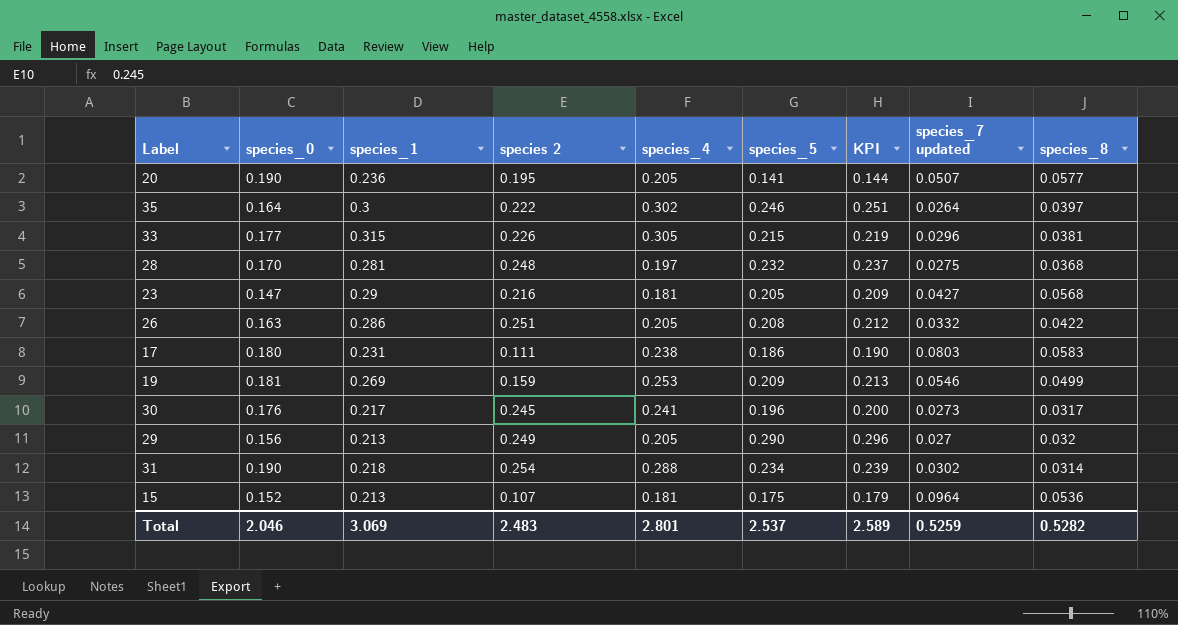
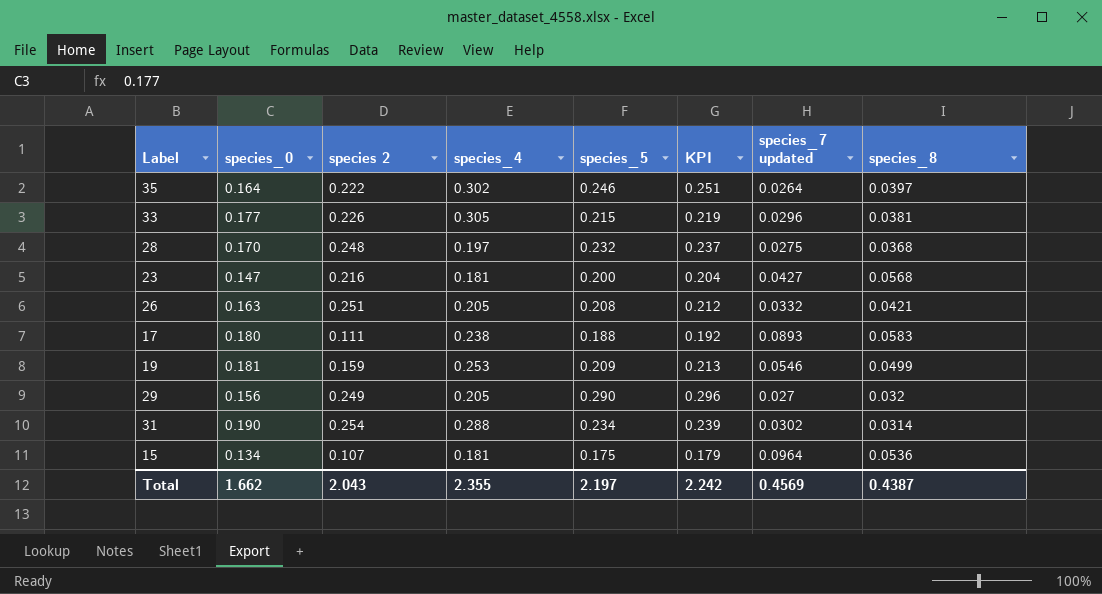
column species_1 | position: 3 -> none
row 20: 0.190 | 0.236 | 0.195 | 0.205 | 0.141 | 0.144 | 0.0507 | 0.0577 -> none
row 30: 0.176 | 0.217 | 0.245 | 0.241 | 0.196 | 0.200 | 0.0273 | 0.0317 -> none
23 | species_5: 0.205 -> 0.200
23 | KPI: 0.209 -> 0.204
26 | species_8: 0.0422 -> 0.0421
17 | species_5: 0.186 -> 0.188
17 | KPI: 0.190 -> 0.192
17 | species_7 updated: 0.0803 -> 0.0893
15 | species_0: 0.152 -> 0.134
Total | species_0: 2.046 -> 1.662
Total | species 2: 2.483 -> 2.043
Total | species_4: 2.801 -> 2.355
Total | species_5: 2.537 -> 2.197
Total | KPI: 2.589 -> 2.242
Total | species_7 updated: 0.5259 -> 0.4569
Total | species_8: 0.5282 -> 0.4387

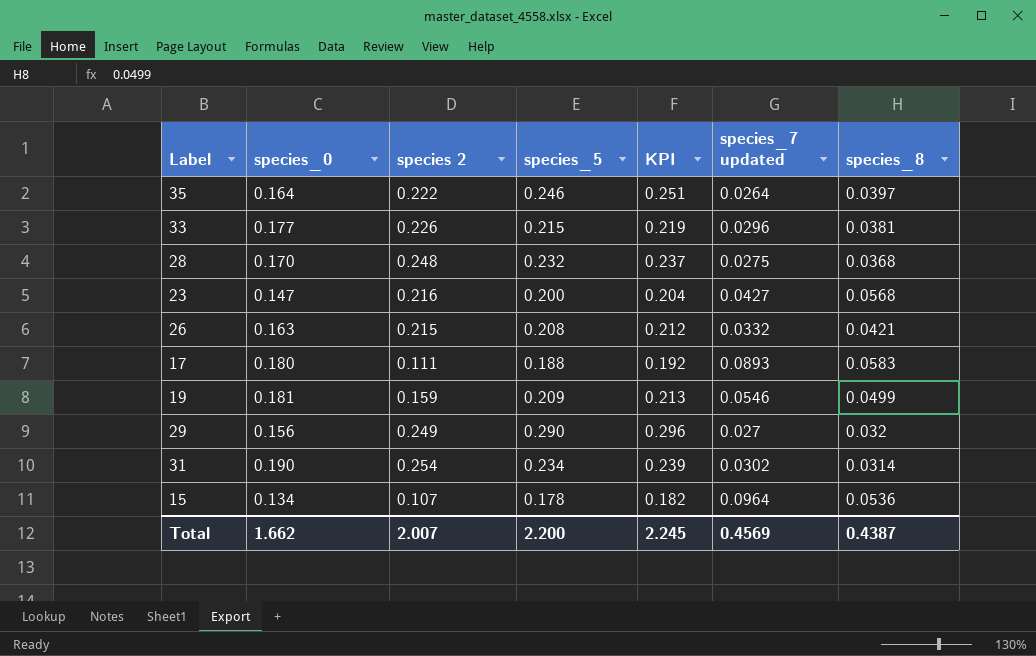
column species_4 | position: 4 -> none
26 | species 2: 0.251 -> 0.215
15 | species_5: 0.175 -> 0.178
15 | KPI: 0.179 -> 0.182
Total | species 2: 2.043 -> 2.007
Total | species_5: 2.197 -> 2.200
Total | KPI: 2.242 -> 2.245

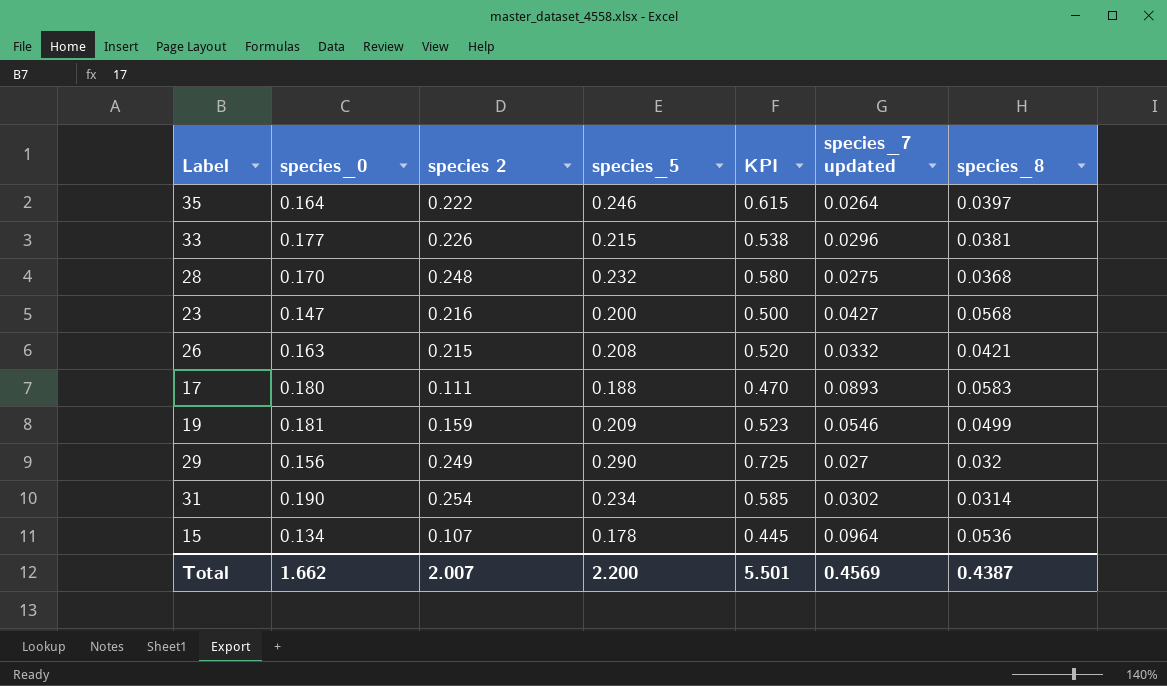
column KPI | formula: [species_5] * 1.02 -> [species_5] * 2.5
Total | KPI: 2.245 -> 5.501

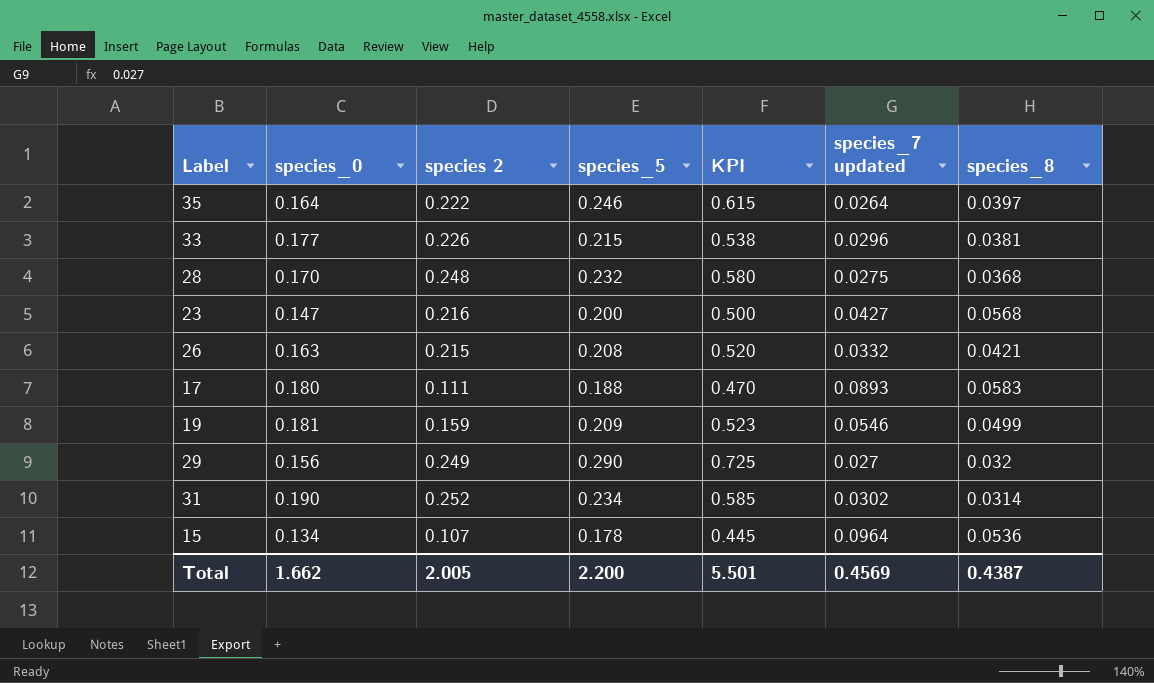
31 | species 2: 0.254 -> 0.252
Total | species 2: 2.007 -> 2.005

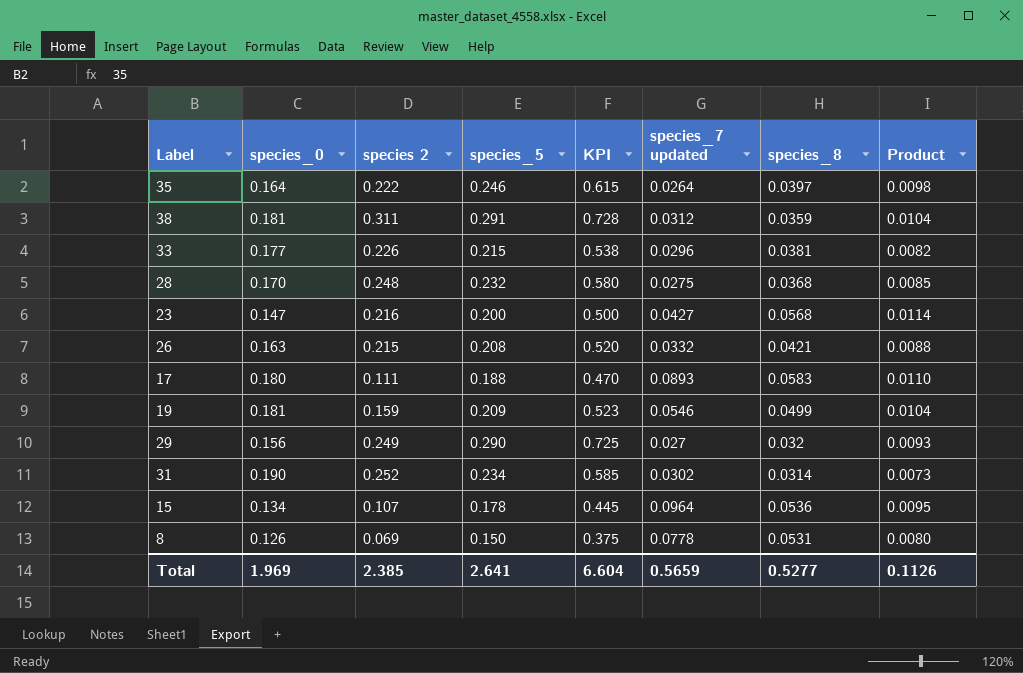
column Product | formula: none -> [species_5] * [species_8]
row 38: none -> 0.181 | 0.311 | 0.291 | 0.728 | 0.0312 | 0.0359 | 0.0104
row 8: none -> 0.126 | 0.069 | 0.150 | 0.375 | 0.0778 | 0.0531 | 0.0080
Total | species_0: 1.662 -> 1.969
Total | species 2: 2.005 -> 2.385
Total | species_5: 2.200 -> 2.641
Total | KPI: 5.501 -> 6.604
Total | species_7 updated: 0.4569 -> 0.5659
Total | species_8: 0.4387 -> 0.5277

